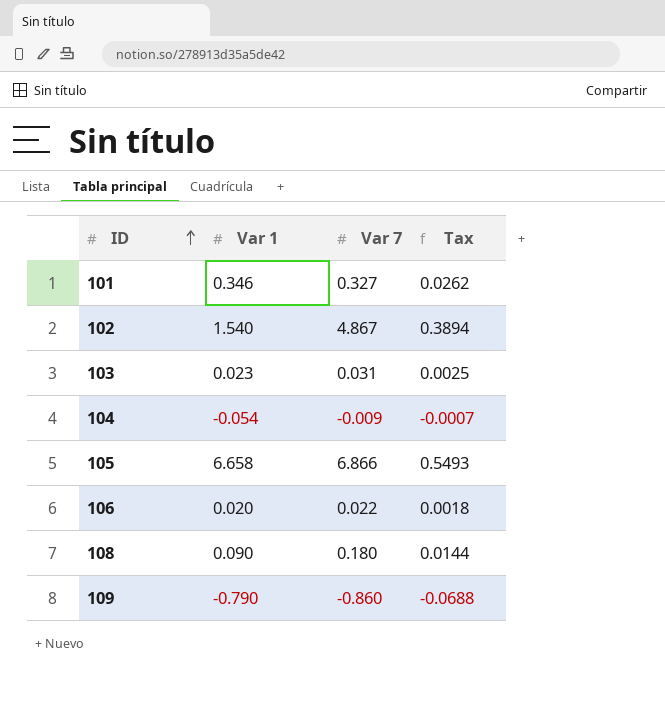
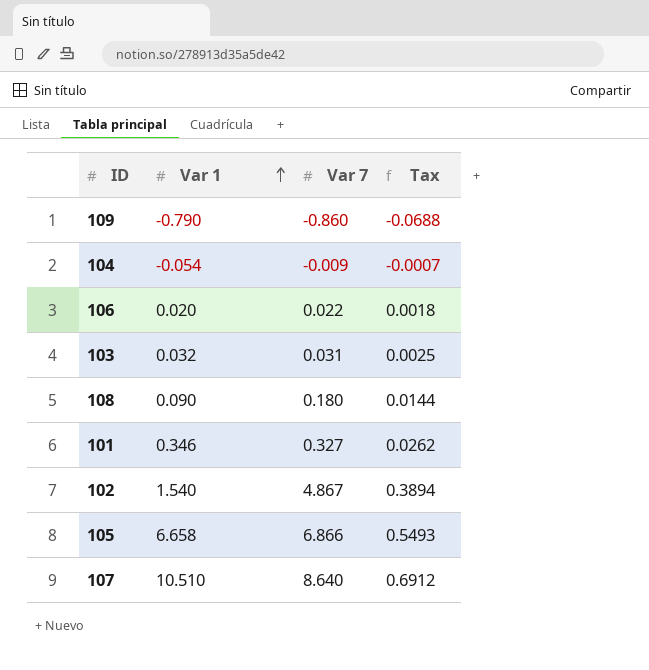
row order: ID ascending -> Var 1 ascending
103 | Var 1: 0.023 -> 0.032
row 107: none -> 10.510 | 8.640 | 0.6912

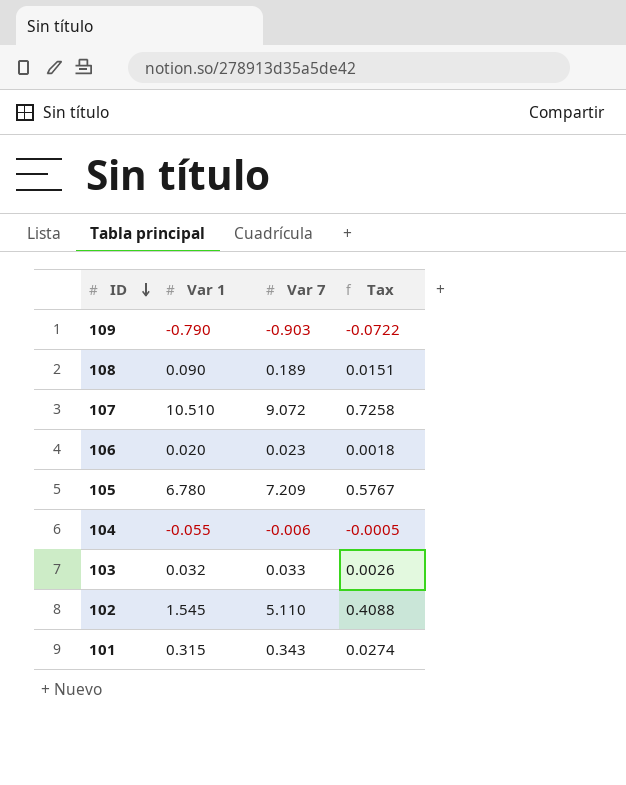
row order: Var 1 ascending -> ID descending
109 | Var 7: -0.860 -> -0.903
109 | Tax: -0.0688 -> -0.0722
108 | Var 7: 0.180 -> 0.189
108 | Tax: 0.0144 -> 0.0151
107 | Var 7: 8.640 -> 9.072
107 | Tax: 0.6912 -> 0.7258
106 | Var 7: 0.022 -> 0.023
105 | Var 1: 6.658 -> 6.780
105 | Var 7: 6.866 -> 7.209
105 | Tax: 0.5493 -> 0.5767
104 | Var 1: -0.054 -> -0.055
104 | Var 7: -0.009 -> -0.006
104 | Tax: -0.0007 -> -0.0005
103 | Var 7: 0.031 -> 0.033
103 | Tax: 0.0025 -> 0.0026
102 | Var 1: 1.540 -> 1.545
102 | Var 7: 4.867 -> 5.110
102 | Tax: 0.3894 -> 0.4088
101 | Var 1: 0.346 -> 0.315
101 | Var 7: 0.327 -> 0.343
101 | Tax: 0.0262 -> 0.0274

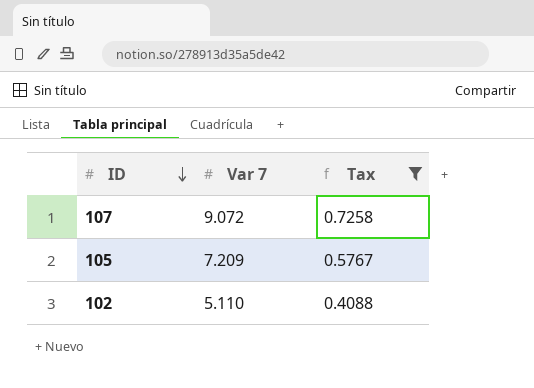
filter: none -> Tax >= 0.4088
column Var 1 | position: 2 -> none

